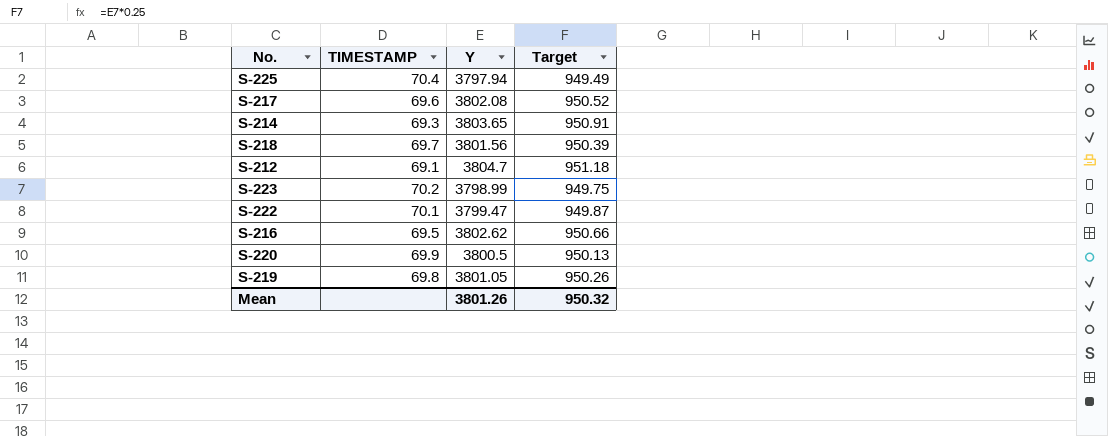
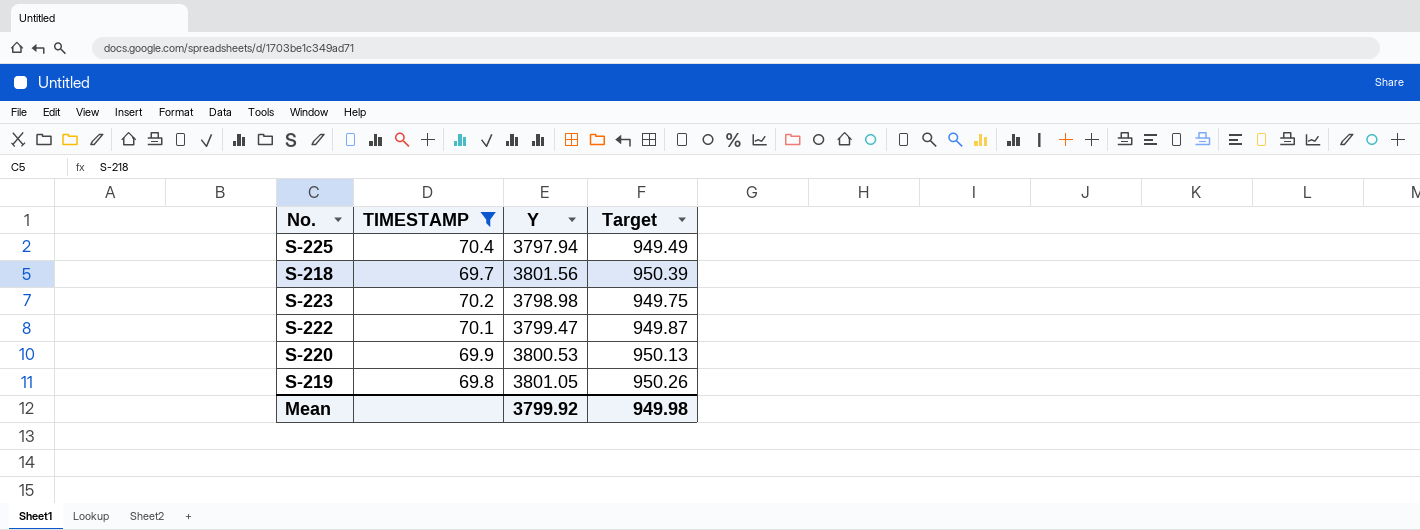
filter: none -> TIMESTAMP >= 69.7
S-223 | Y: 3798.99 -> 3798.98
S-220 | Y: 3800.5 -> 3800.53
Mean | Y: 3801.26 -> 3799.92
Mean | Target: 950.32 -> 949.98

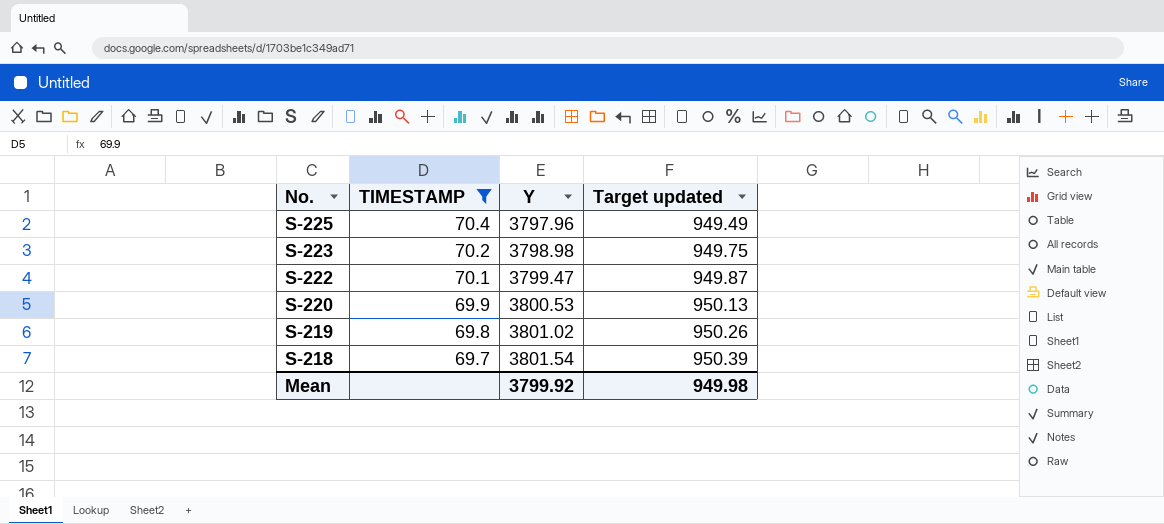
row order: none -> No. descending
column name: Target -> Target updated
S-225 | Y: 3797.94 -> 3797.96
S-219 | Y: 3801.05 -> 3801.02
S-218 | Y: 3801.56 -> 3801.54

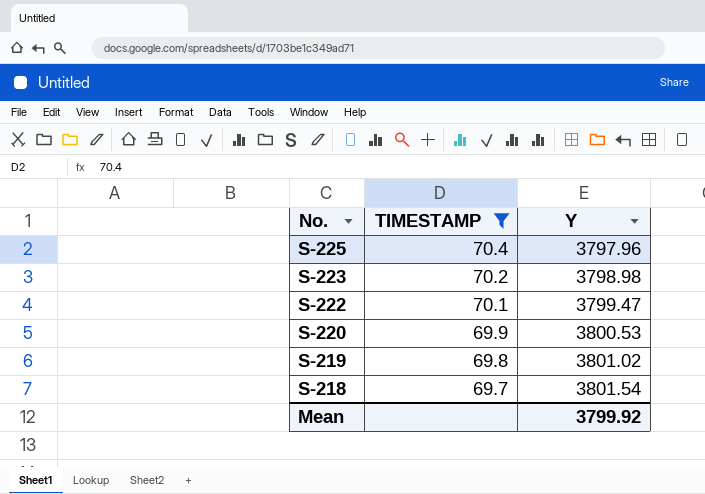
column Target updated | formula: [Y] * 0.25 -> none

